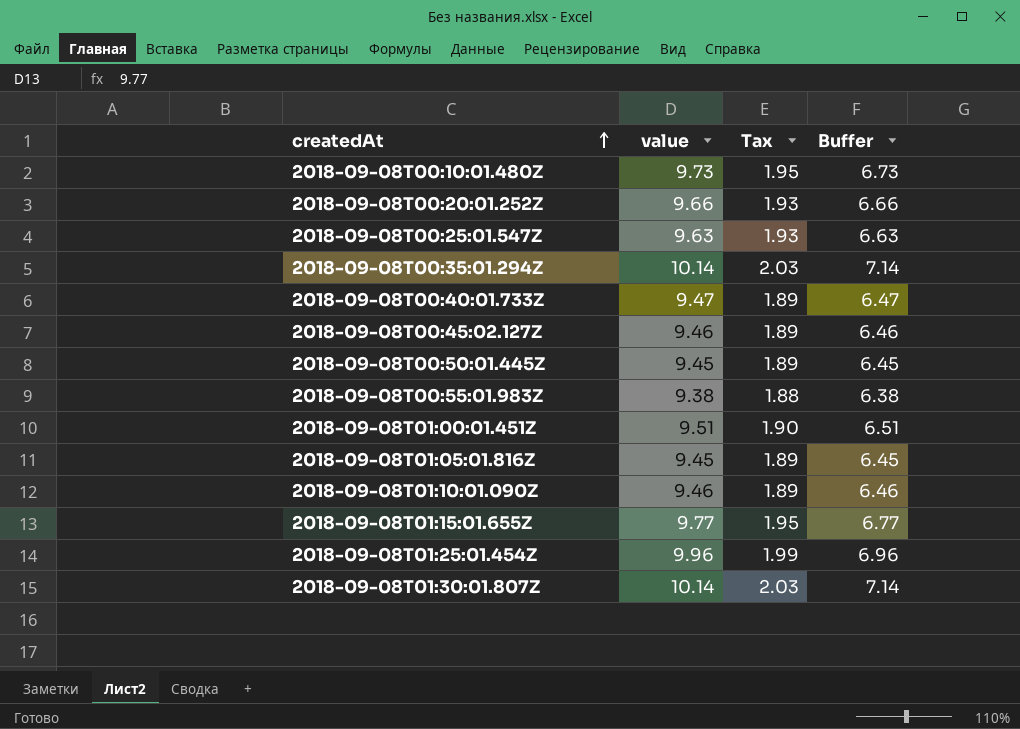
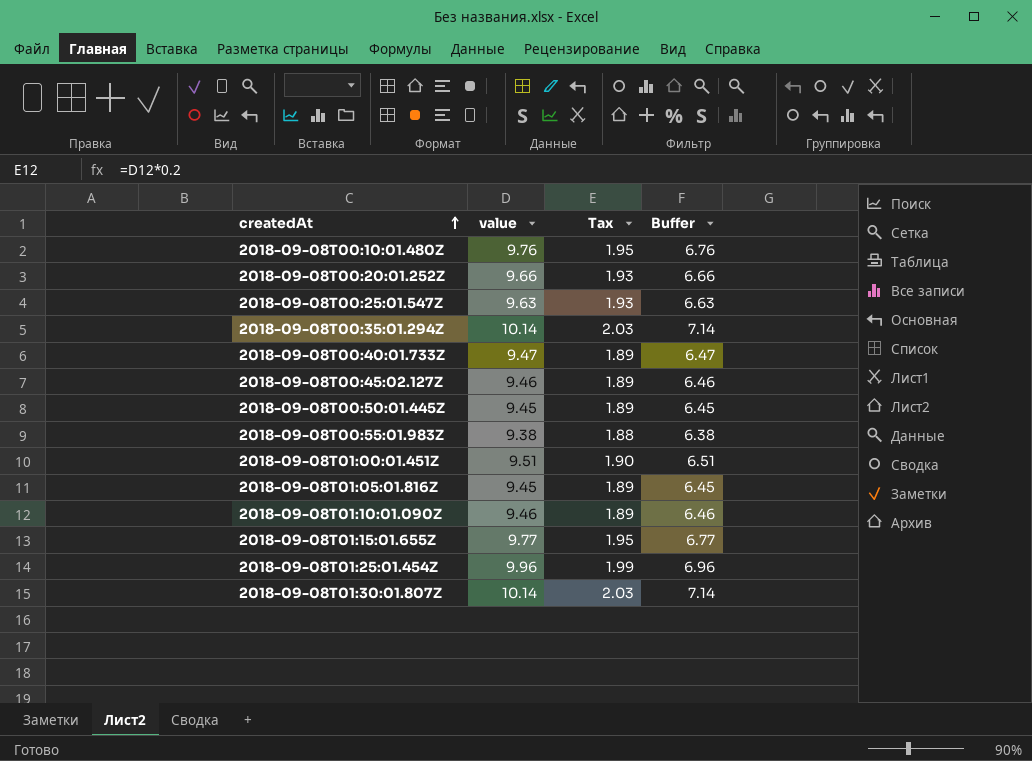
2018-09-08T00:10:01.480Z | value: 9.73 -> 9.76
2018-09-08T00:10:01.480Z | Buffer: 6.73 -> 6.76

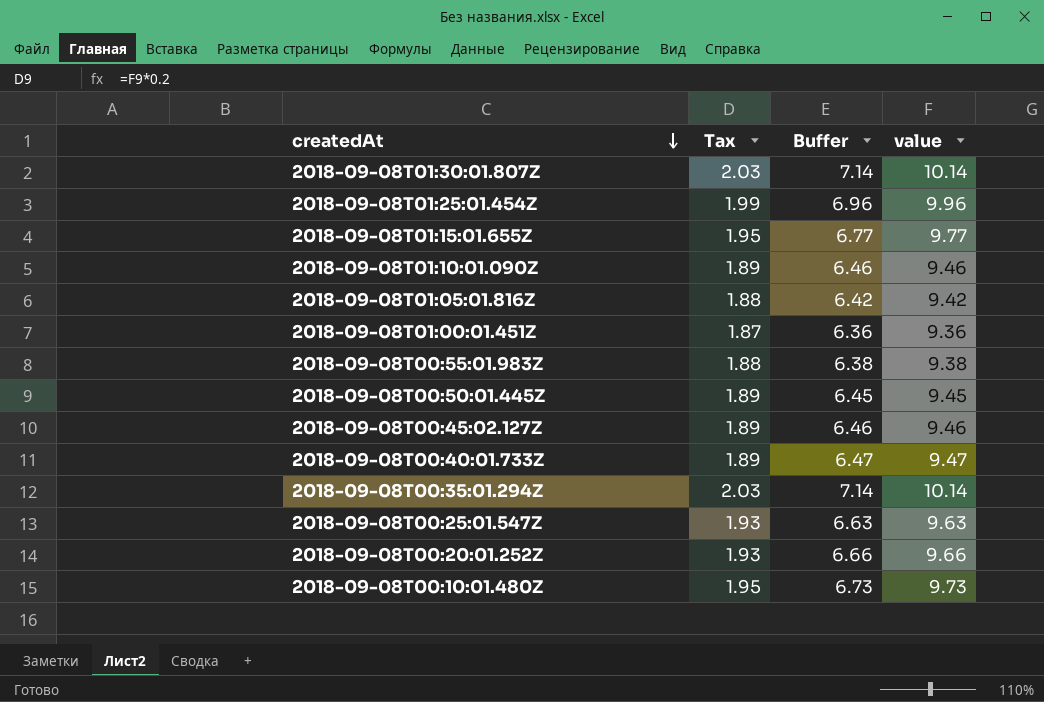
row order: createdAt ascending -> createdAt descending
column value | position: 2 -> 4
2018-09-08T01:05:01.816Z | Tax: 1.89 -> 1.88
2018-09-08T01:05:01.816Z | Buffer: 6.45 -> 6.42
2018-09-08T01:05:01.816Z | value: 9.45 -> 9.42
2018-09-08T01:00:01.451Z | Tax: 1.90 -> 1.87
2018-09-08T01:00:01.451Z | Buffer: 6.51 -> 6.36
2018-09-08T01:00:01.451Z | value: 9.51 -> 9.36
2018-09-08T00:10:01.480Z | Buffer: 6.76 -> 6.73
2018-09-08T00:10:01.480Z | value: 9.76 -> 9.73

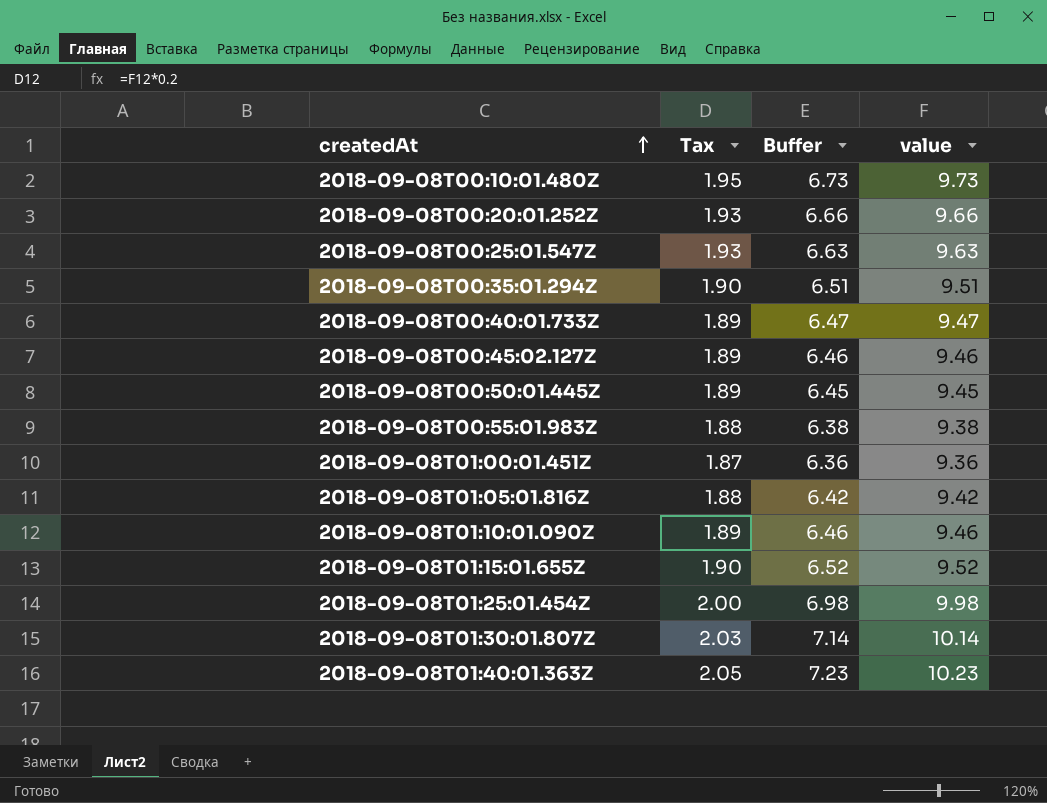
row order: createdAt descending -> createdAt ascending
2018-09-08T00:35:01.294Z | Tax: 2.03 -> 1.90
2018-09-08T00:35:01.294Z | Buffer: 7.14 -> 6.51
2018-09-08T00:35:01.294Z | value: 10.14 -> 9.51
2018-09-08T01:15:01.655Z | Tax: 1.95 -> 1.90
2018-09-08T01:15:01.655Z | Buffer: 6.77 -> 6.52
2018-09-08T01:15:01.655Z | value: 9.77 -> 9.52
2018-09-08T01:25:01.454Z | Tax: 1.99 -> 2.00
2018-09-08T01:25:01.454Z | Buffer: 6.96 -> 6.98
2018-09-08T01:25:01.454Z | value: 9.96 -> 9.98
row 2018-09-08T01:40:01.363Z: none -> 2.05 | 7.23 | 10.23

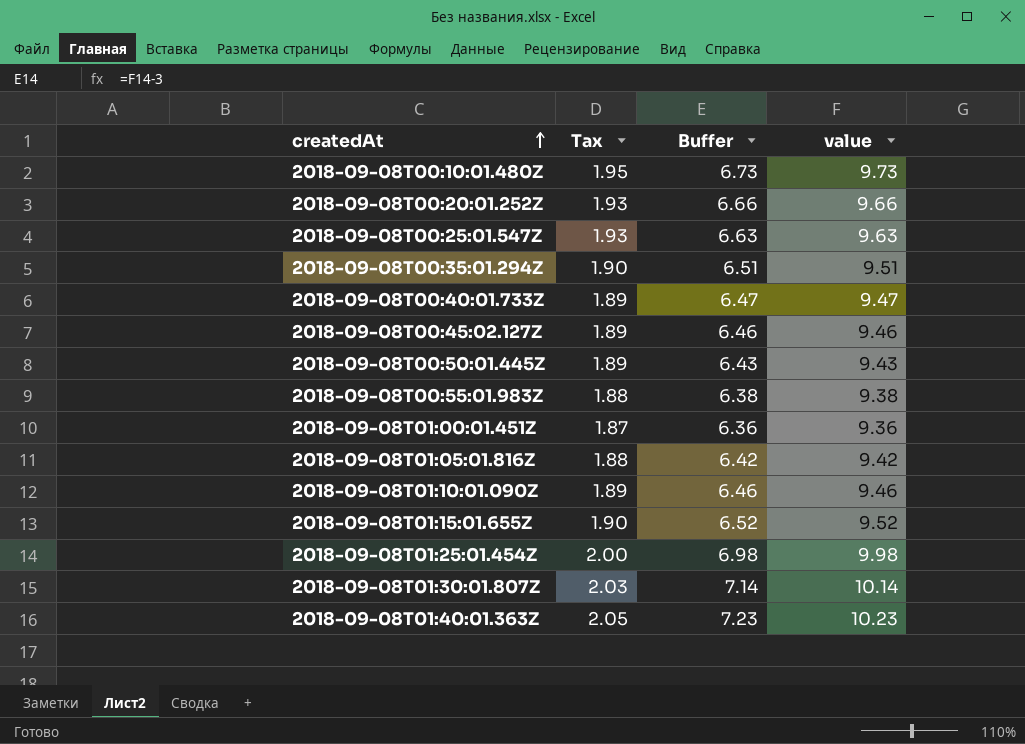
2018-09-08T00:50:01.445Z | Buffer: 6.45 -> 6.43
2018-09-08T00:50:01.445Z | value: 9.45 -> 9.43

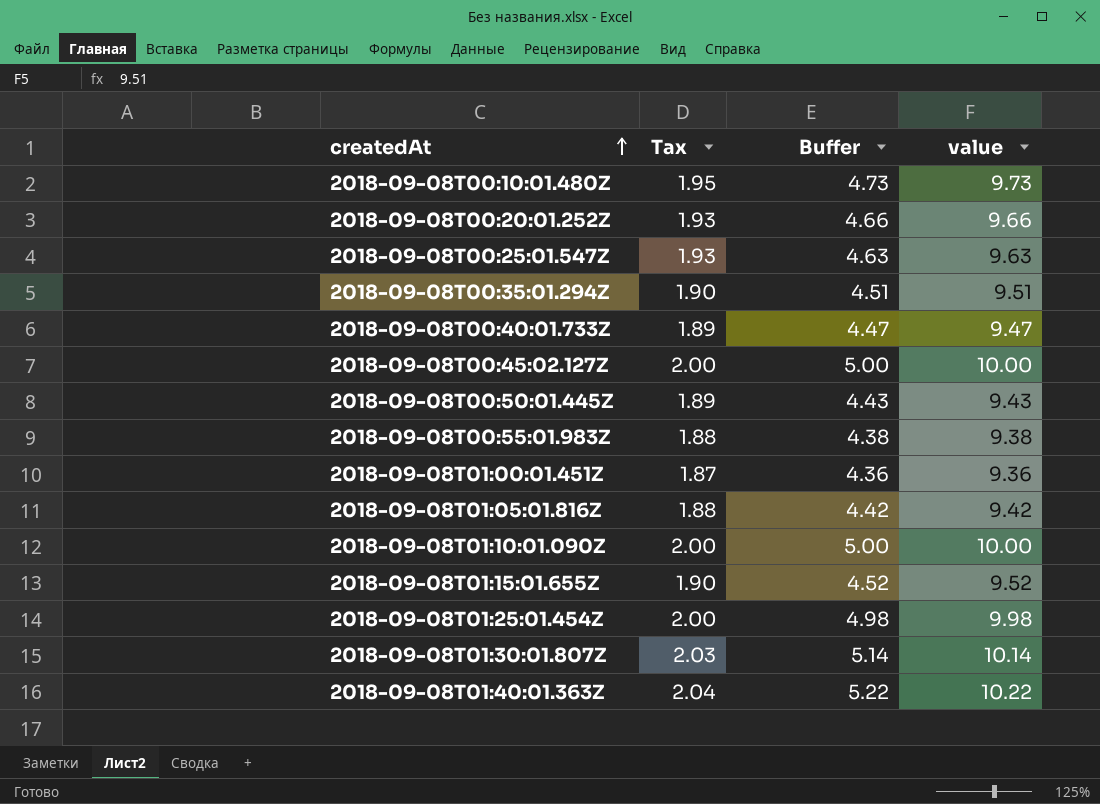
column Buffer | formula: [value] - 3 -> [value] - 5
2018-09-08T00:45:02.127Z | Tax: 1.89 -> 2.00
2018-09-08T00:45:02.127Z | value: 9.46 -> 10.00
2018-09-08T01:10:01.090Z | Tax: 1.89 -> 2.00
2018-09-08T01:10:01.090Z | value: 9.46 -> 10.00
2018-09-08T01:40:01.363Z | Tax: 2.05 -> 2.04
2018-09-08T01:40:01.363Z | value: 10.23 -> 10.22

